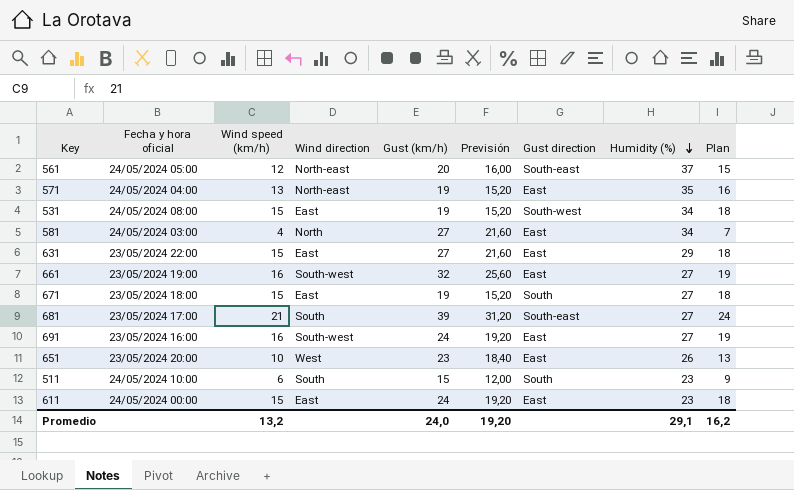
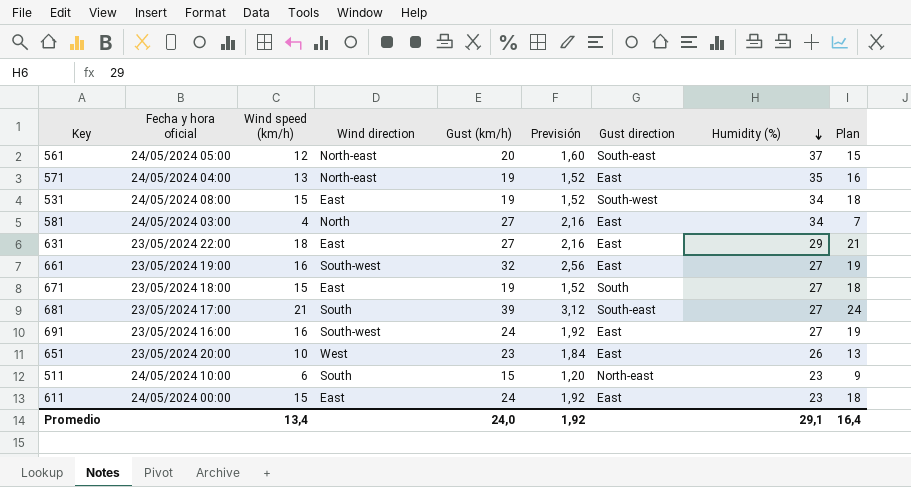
column Previsión | formula: [Gust (km/h)] * 0,8 -> [Gust (km/h)] * 0,08
631 | Wind speed (km/h): 15 -> 18
631 | Plan: 18 -> 21
511 | Gust direction: South -> North-east
Promedio | Wind speed (km/h): 13,2 -> 13,4
Promedio | Previsión: 19,20 -> 1,92
Promedio | Plan: 16,2 -> 16,4

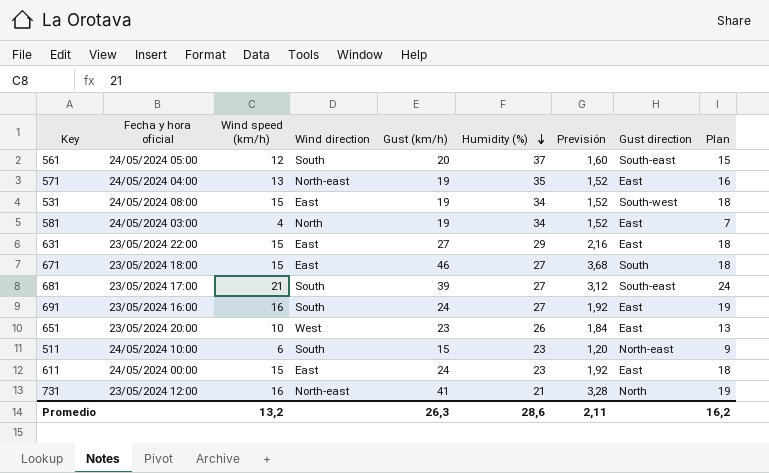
column Humidity (%) | position: 8 -> 6
row 661: 23/05/2024 19:00 | 16 | South-west | 32 | 2,56 | East | 27 | 19 -> none
561 | Wind direction: North-east -> South
581 | Gust (km/h): 27 -> 19
581 | Previsión: 2,16 -> 1,52
631 | Wind speed (km/h): 18 -> 15
631 | Plan: 21 -> 18
671 | Gust (km/h): 19 -> 46
671 | Previsión: 1,52 -> 3,68
691 | Wind direction: South-west -> South
row 731: none -> 23/05/2024 12:00 | 16 | North-east | 41 | 21 | 3,28 | North | 19
Promedio | Wind speed (km/h): 13,4 -> 13,2
Promedio | Gust (km/h): 24,0 -> 26,3
Promedio | Humidity (%): 29,1 -> 28,6
Promedio | Previsión: 1,92 -> 2,11
Promedio | Plan: 16,4 -> 16,2

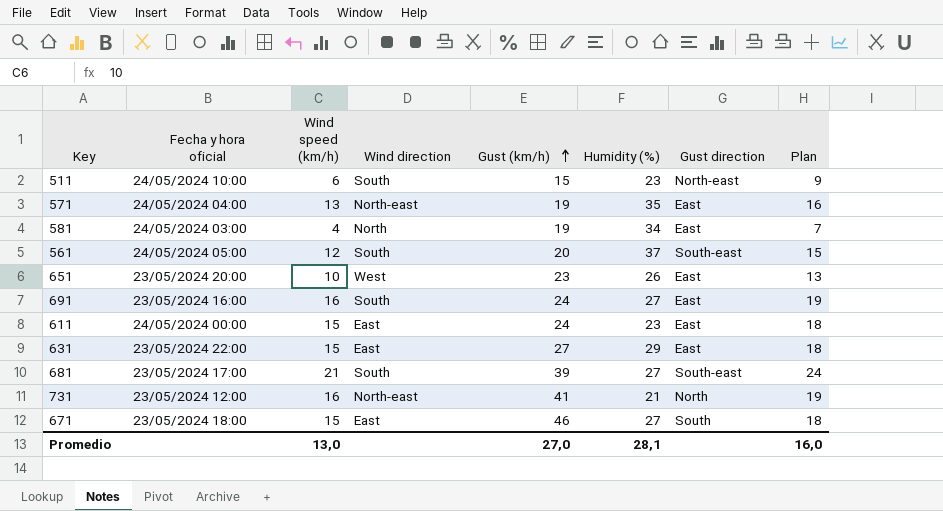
row order: Humidity (%) descending -> Gust (km/h) ascending
column Previsión | formula: [Gust (km/h)] * 0,08 -> none
row 531: 24/05/2024 08:00 | 15 | East | 19 | 34 | 1,52 | South-west | 18 -> none
Promedio | Wind speed (km/h): 13,2 -> 13,0
Promedio | Gust (km/h): 26,3 -> 27,0
Promedio | Humidity (%): 28,6 -> 28,1
Promedio | Plan: 16,2 -> 16,0

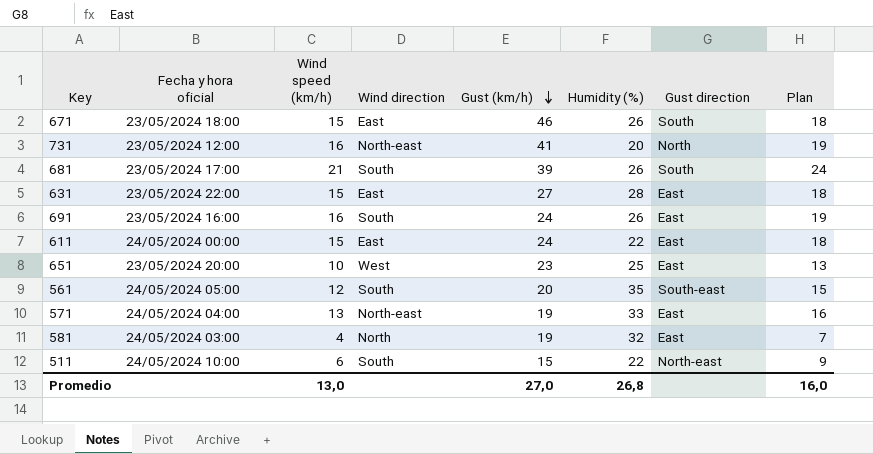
row order: Gust (km/h) ascending -> Gust (km/h) descending
671 | Humidity (%): 27 -> 26
731 | Humidity (%): 21 -> 20
681 | Humidity (%): 27 -> 26
681 | Gust direction: South-east -> South
631 | Humidity (%): 29 -> 28
691 | Humidity (%): 27 -> 26
611 | Humidity (%): 23 -> 22
651 | Humidity (%): 26 -> 25
561 | Humidity (%): 37 -> 35
571 | Humidity (%): 35 -> 33
581 | Humidity (%): 34 -> 32
511 | Humidity (%): 23 -> 22
Promedio | Humidity (%): 28,1 -> 26,8

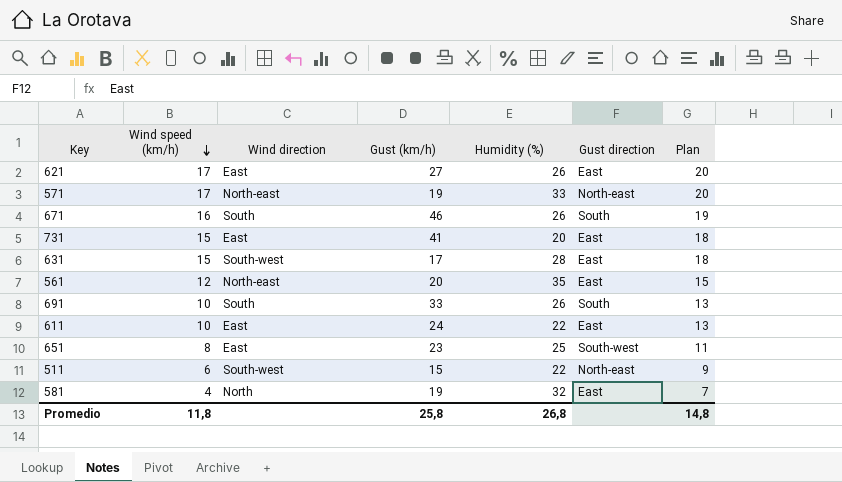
row order: Gust (km/h) descending -> Wind speed (km/h) descending
column Fecha y hora oficial | position: 2 -> none
row 681: 23/05/2024 17:00 | 21 | South | 39 | 26 | South | 24 -> none
row 621: none -> 17 | East | 27 | 26 | East | 20
571 | Wind speed (km/h): 13 -> 17
571 | Gust direction: East -> North-east
571 | Plan: 16 -> 20
671 | Wind speed (km/h): 15 -> 16
671 | Wind direction: East -> South
671 | Plan: 18 -> 19
731 | Wind speed (km/h): 16 -> 15
731 | Wind direction: North-east -> East
731 | Gust direction: North -> East
731 | Plan: 19 -> 18
631 | Wind direction: East -> South-west
631 | Gust (km/h): 27 -> 17
561 | Wind direction: South -> North-east
561 | Gust direction: South-east -> East
691 | Wind speed (km/h): 16 -> 10
691 | Gust (km/h): 24 -> 33
691 | Gust direction: East -> South
691 | Plan: 19 -> 13
611 | Wind speed (km/h): 15 -> 10
611 | Plan: 18 -> 13
651 | Wind speed (km/h): 10 -> 8
651 | Wind direction: West -> East
651 | Gust direction: East -> South-west
651 | Plan: 13 -> 11
511 | Wind direction: South -> South-west
Promedio | Wind speed (km/h): 13,0 -> 11,8
Promedio | Gust (km/h): 27,0 -> 25,8
Promedio | Plan: 16,0 -> 14,8

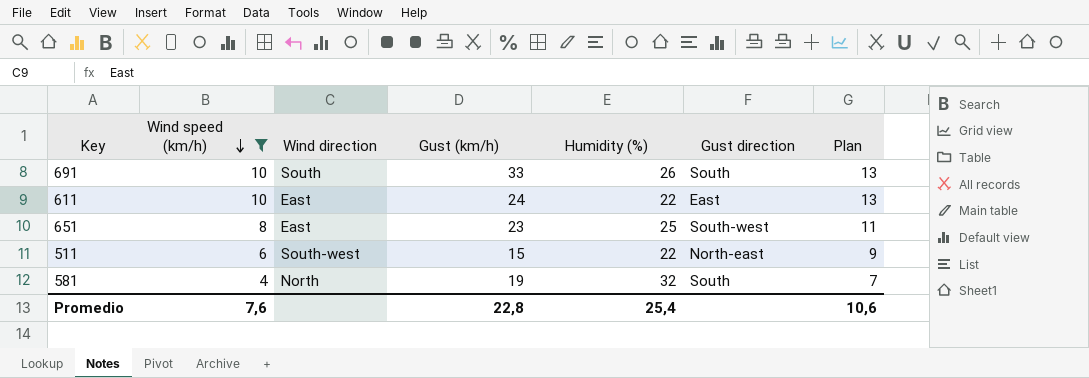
filter: none -> Wind speed (km/h) <= 10
581 | Gust direction: East -> South
Promedio | Wind speed (km/h): 11,8 -> 7,6
Promedio | Gust (km/h): 25,8 -> 22,8
Promedio | Humidity (%): 26,8 -> 25,4
Promedio | Plan: 14,8 -> 10,6

